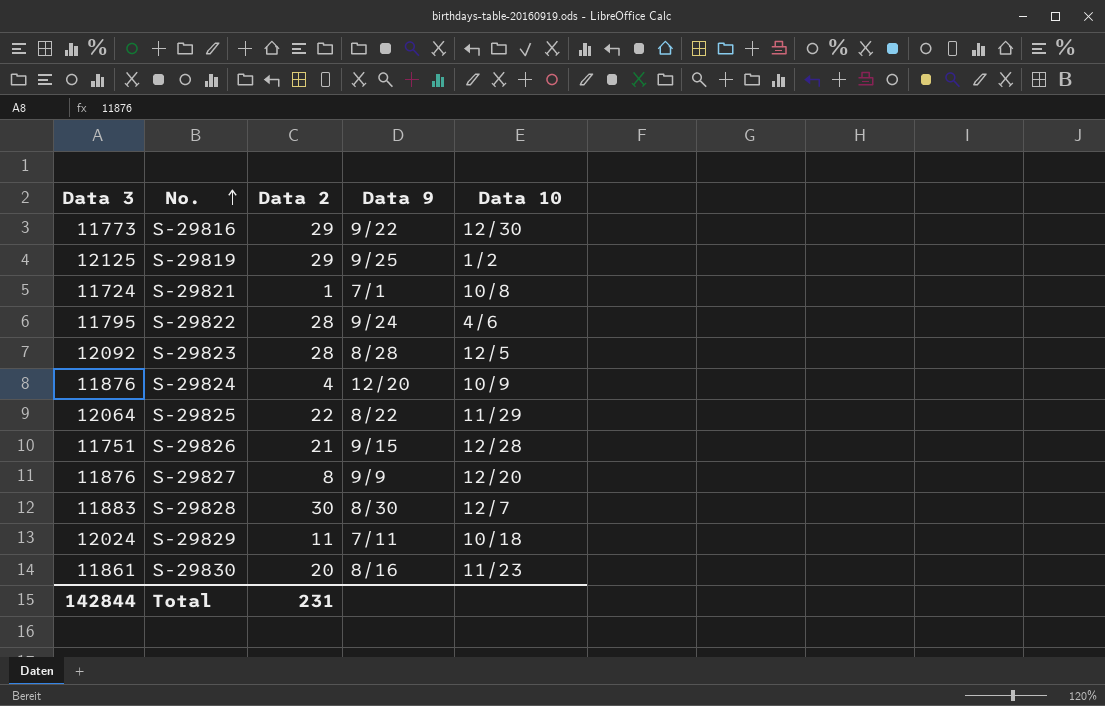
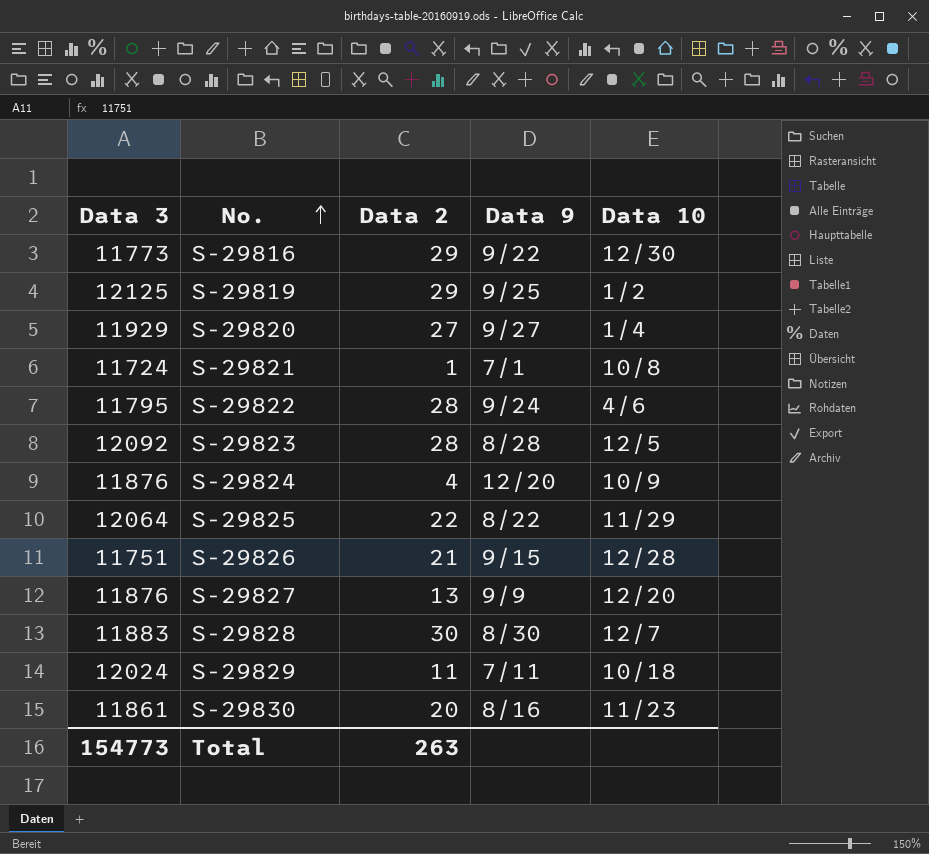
row S-29820: none -> 11929 | 27 | 9/27 | 1/4
S-29827 | Data 2: 8 -> 13
Total | Data 3: 142844 -> 154773
Total | Data 2: 231 -> 263

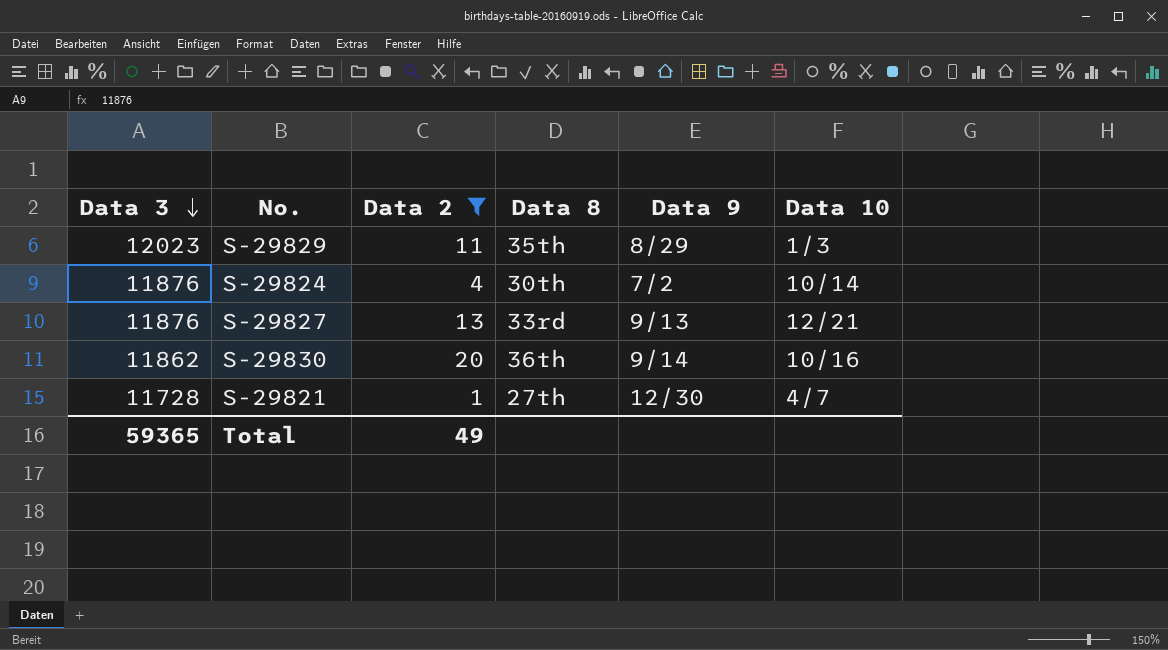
filter: none -> Data 2 <= 20
row order: No. ascending -> Data 3 descending
column Data 8 | position: none -> 4
S-29829 | Data 3: 12024 -> 12023
S-29829 | Data 9: 7/11 -> 8/29
S-29829 | Data 10: 10/18 -> 1/3
S-29824 | Data 9: 12/20 -> 7/2
S-29824 | Data 10: 10/9 -> 10/14
S-29827 | Data 9: 9/9 -> 9/13
S-29827 | Data 10: 12/20 -> 12/21
S-29830 | Data 3: 11861 -> 11862
S-29830 | Data 9: 8/16 -> 9/14
S-29830 | Data 10: 11/23 -> 10/16
S-29821 | Data 3: 11724 -> 11728
S-29821 | Data 9: 7/1 -> 12/30
S-29821 | Data 10: 10/8 -> 4/7
Total | Data 3: 154773 -> 59365
Total | Data 2: 263 -> 49

